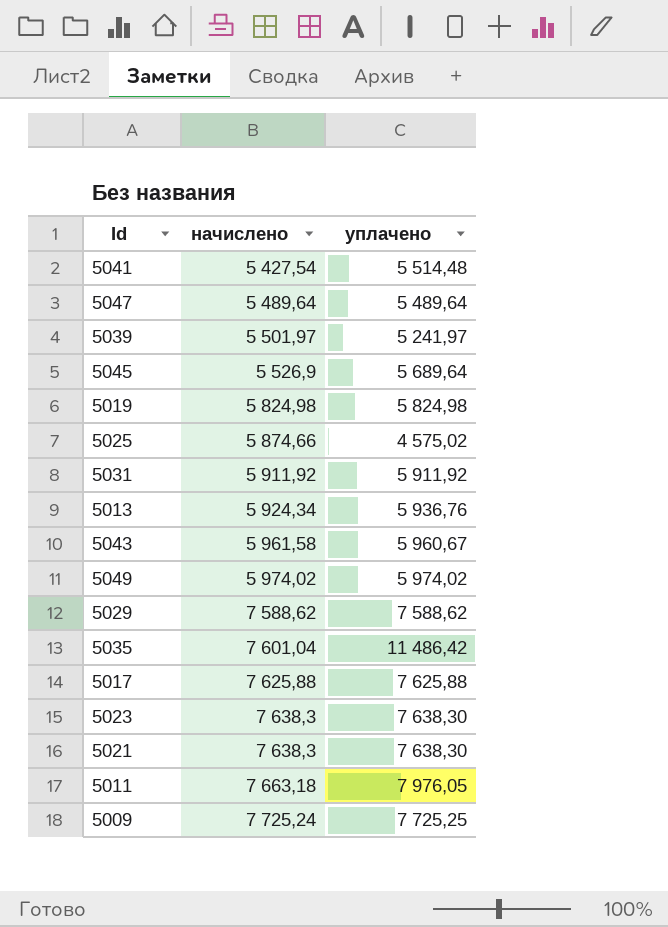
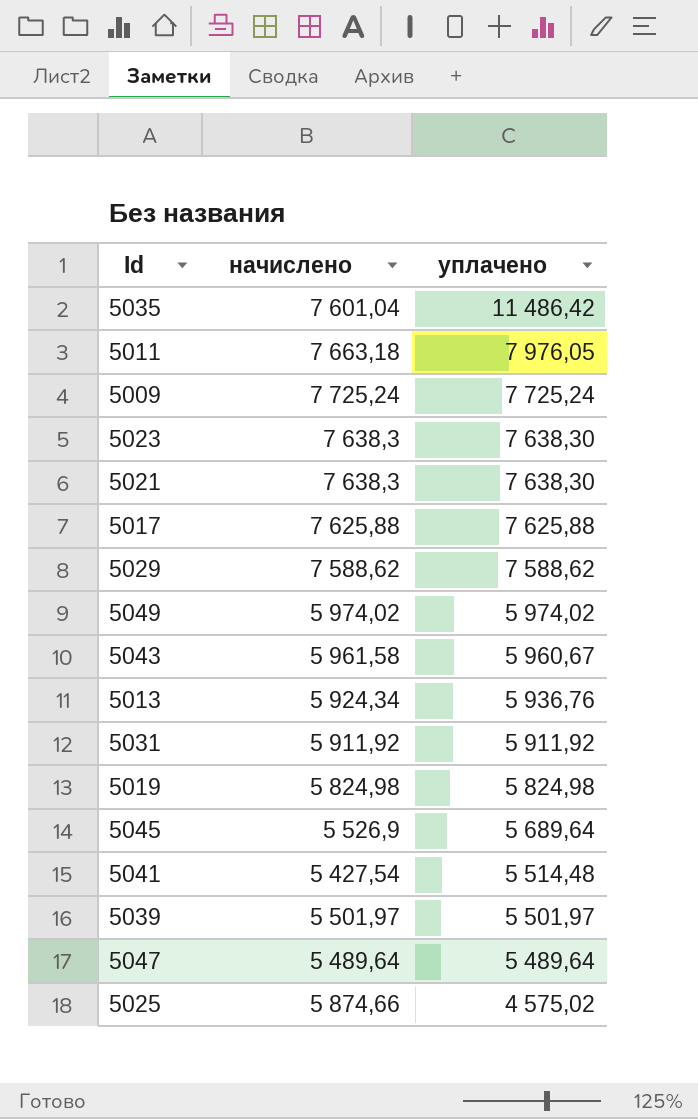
row order: начислено ascending -> уплачено descending
5009 | уплачено: 7 725,25 -> 7 725,24
5039 | уплачено: 5 241,97 -> 5 501,97

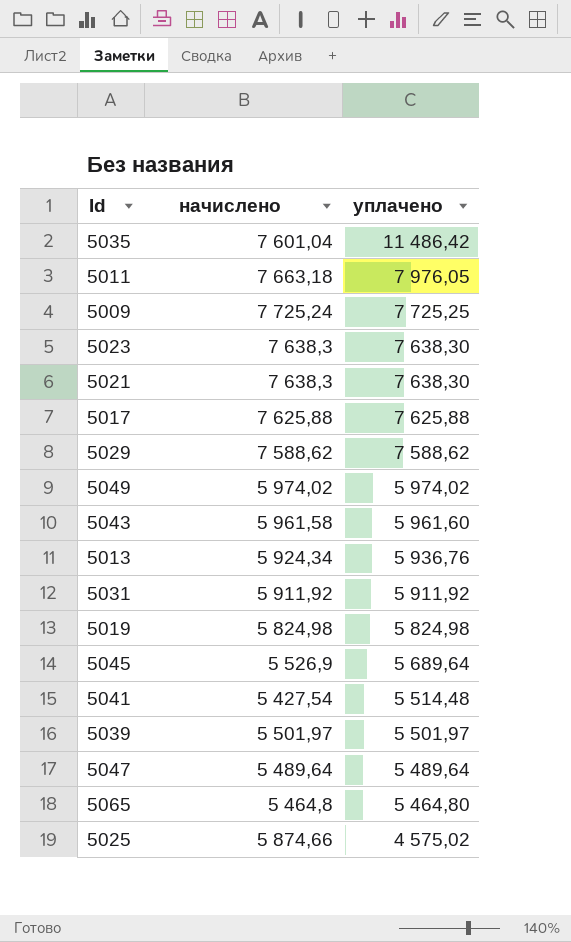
5009 | уплачено: 7 725,24 -> 7 725,25
5043 | уплачено: 5 960,67 -> 5 961,60
row 5065: none -> 5 464,8 | 5 464,80

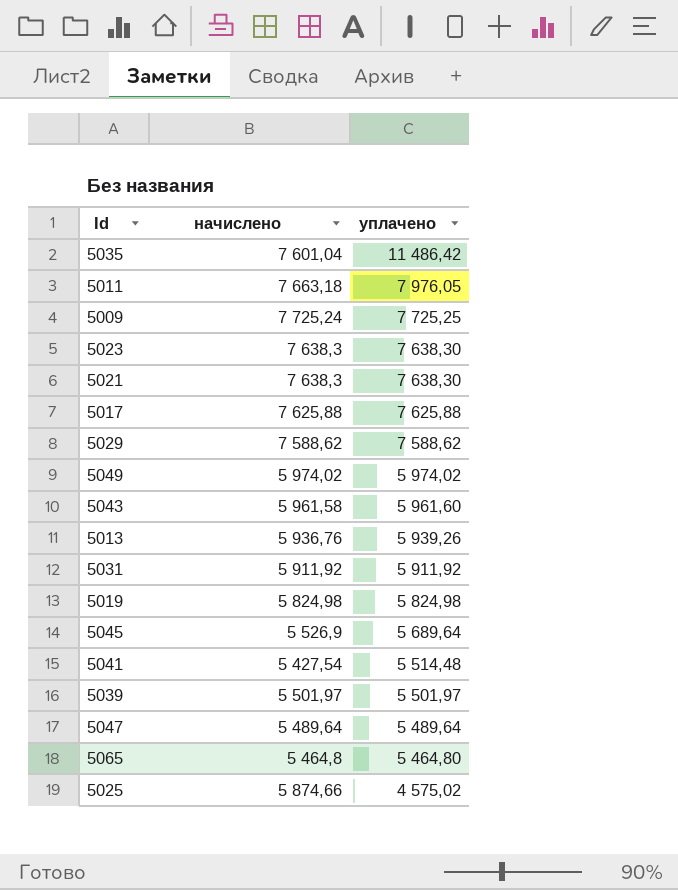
5013 | начислено: 5 924,34 -> 5 936,76
5013 | уплачено: 5 936,76 -> 5 939,26

